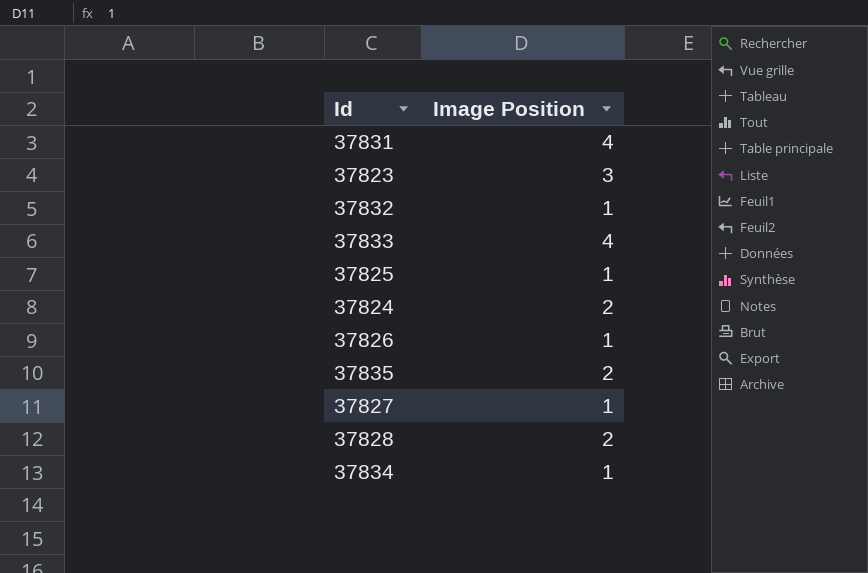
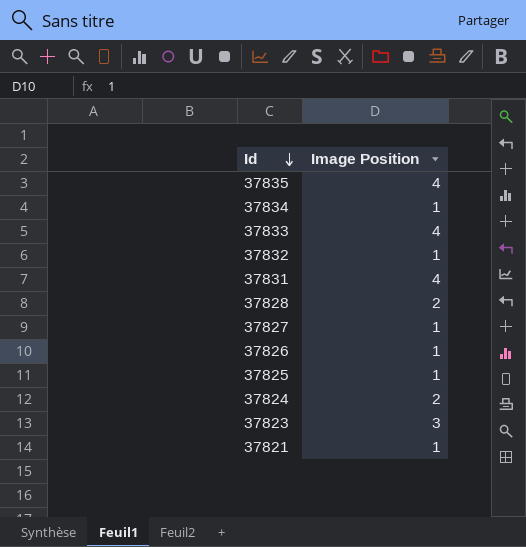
row order: none -> Id descending
37835 | Image Position: 2 -> 4
row 37821: none -> 1

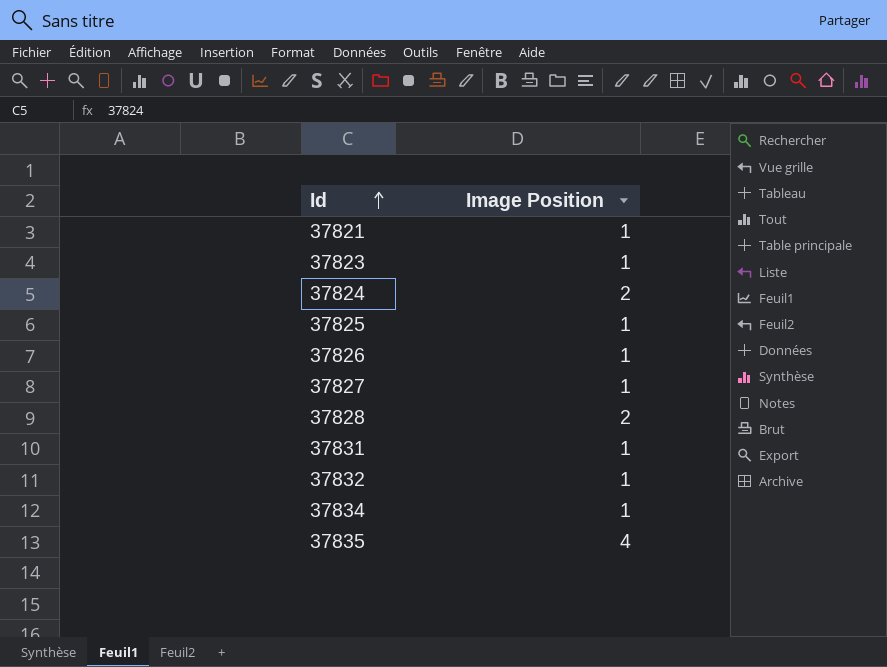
row order: Id descending -> Id ascending
row 37833: 4 -> none
37823 | Image Position: 3 -> 1
37831 | Image Position: 4 -> 1

